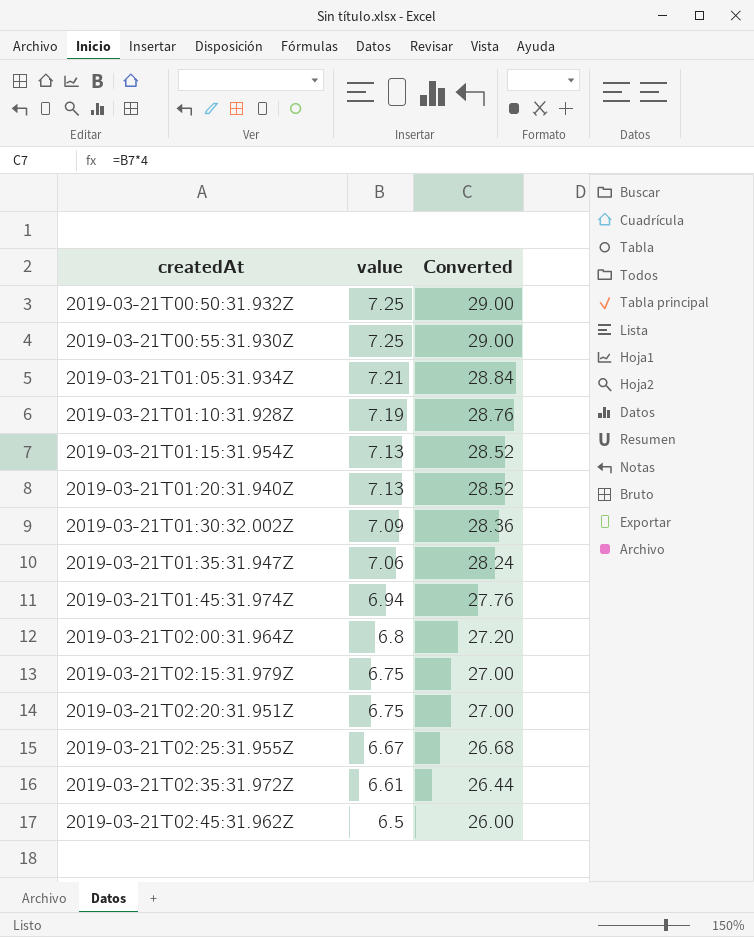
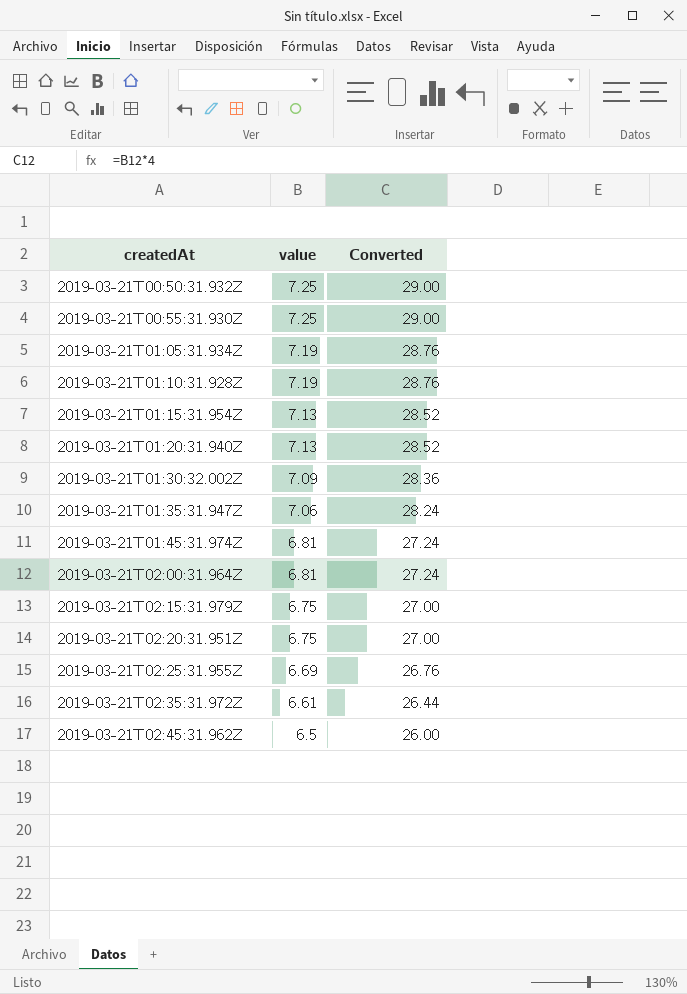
2019-03-21T01:05:31.934Z | value: 7.21 -> 7.19
2019-03-21T01:05:31.934Z | Converted: 28.84 -> 28.76
2019-03-21T01:45:31.974Z | value: 6.94 -> 6.81
2019-03-21T01:45:31.974Z | Converted: 27.76 -> 27.24
2019-03-21T02:00:31.964Z | value: 6.8 -> 6.81
2019-03-21T02:00:31.964Z | Converted: 27.20 -> 27.24
2019-03-21T02:25:31.955Z | value: 6.67 -> 6.69
2019-03-21T02:25:31.955Z | Converted: 26.68 -> 26.76

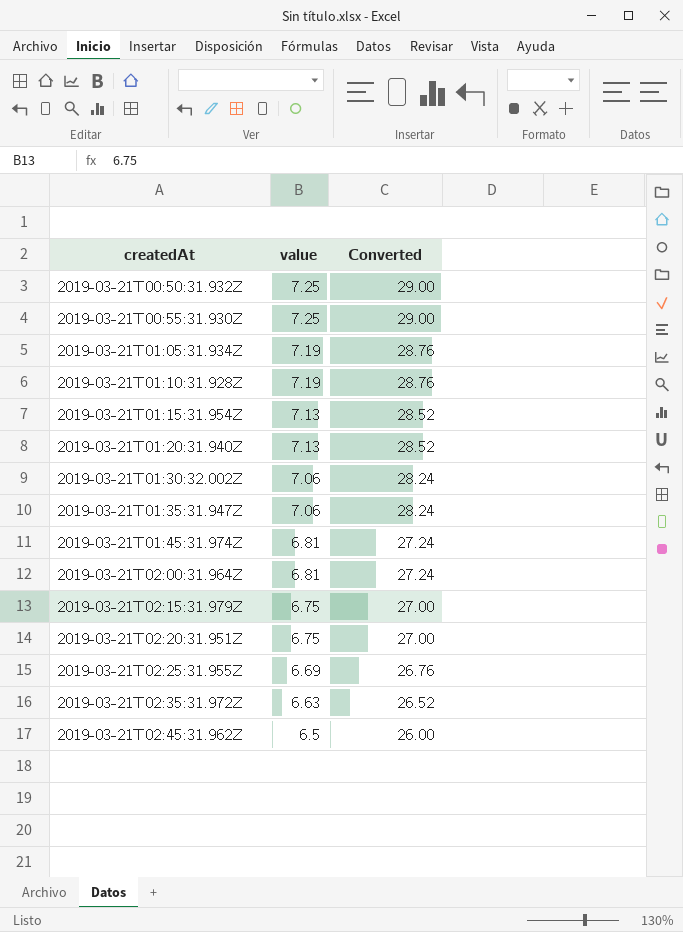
2019-03-21T01:30:32.002Z | value: 7.09 -> 7.06
2019-03-21T01:30:32.002Z | Converted: 28.36 -> 28.24
2019-03-21T02:35:31.972Z | value: 6.61 -> 6.63
2019-03-21T02:35:31.972Z | Converted: 26.44 -> 26.52

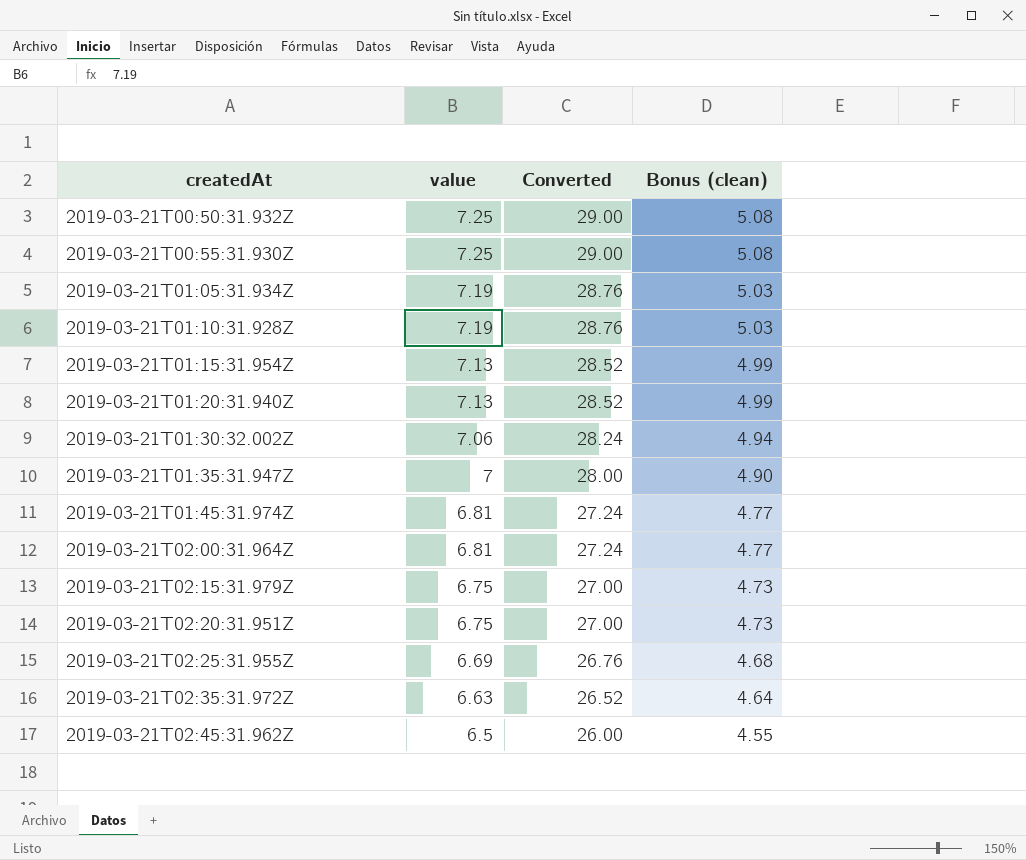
column Bonus (clean) | formula: none -> [value] * 0.7
2019-03-21T01:35:31.947Z | value: 7.06 -> 7
2019-03-21T01:35:31.947Z | Converted: 28.24 -> 28.00

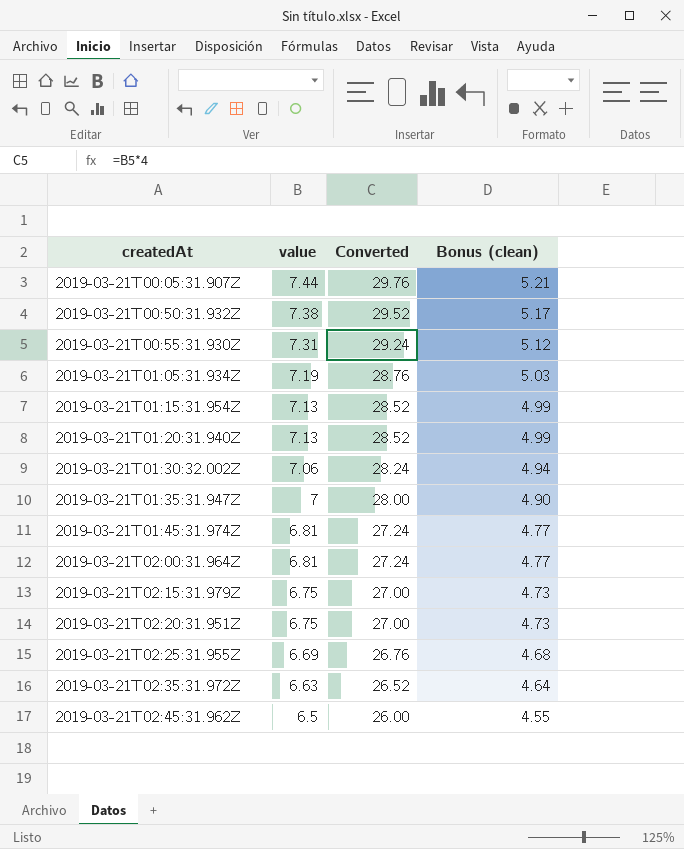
row 2019-03-21T01:10:31.928Z: 7.19 | 28.76 | 5.03 -> none
row 2019-03-21T00:05:31.907Z: none -> 7.44 | 29.76 | 5.21
2019-03-21T00:50:31.932Z | value: 7.25 -> 7.38
2019-03-21T00:50:31.932Z | Converted: 29.00 -> 29.52
2019-03-21T00:50:31.932Z | Bonus (clean): 5.08 -> 5.17
2019-03-21T00:55:31.930Z | value: 7.25 -> 7.31
2019-03-21T00:55:31.930Z | Converted: 29.00 -> 29.24
2019-03-21T00:55:31.930Z | Bonus (clean): 5.08 -> 5.12

